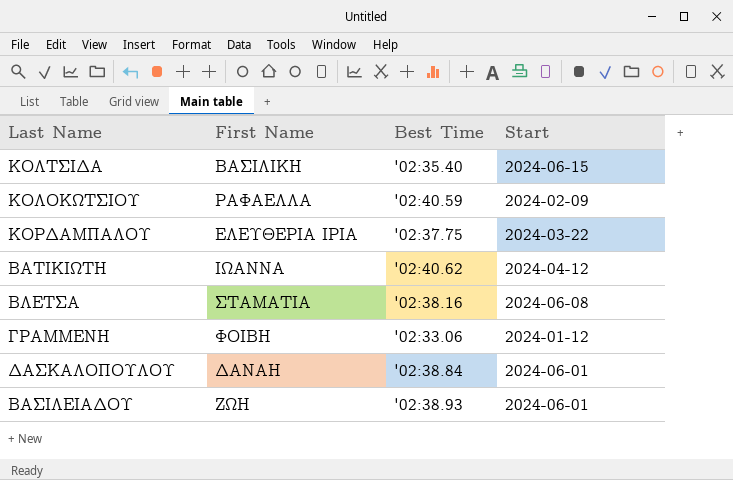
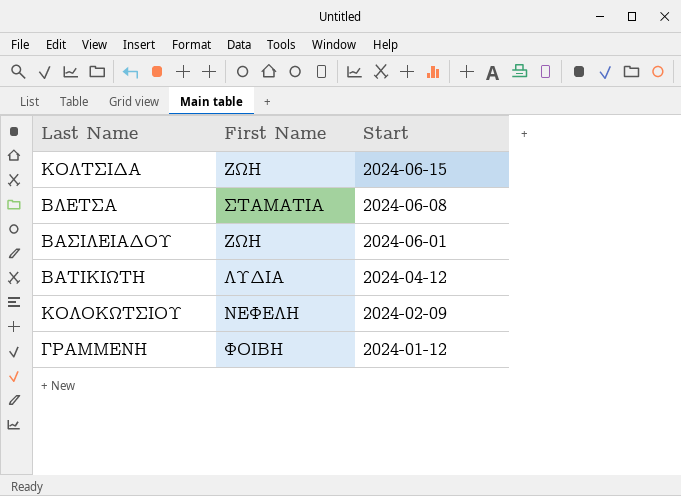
row order: none -> Start descending
column Best Time | position: 3 -> none
row ΚΟΡΔΑΜΠΑΛΟΥ: ΕΛΕΥΘΕΡΙΑ ΙΡΙΑ | '02:37.75 | 2024-03-22 -> none
row ΔΑΣΚΑΛΟΠΟΥΛΟΥ: ΔΑΝΑΗ | '02:38.84 | 2024-06-01 -> none
ΚΟΛΤΣΙΔΑ | First Name: ΒΑΣΙΛΙΚΗ -> ΖΩΗ
ΒΑΤΙΚΙΩΤΗ | First Name: ΙΩΑΝΝΑ -> ΛΥΔΙΑ
ΚΟΛΟΚΩΤΣΙΟΥ | First Name: ΡΑΦΑΕΛΛΑ -> ΝΕΦΕΛΗ

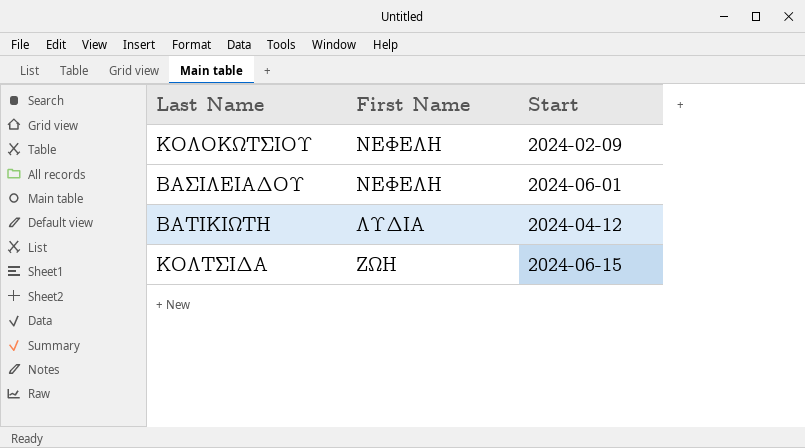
row order: Start descending -> First Name descending
row ΒΛΕΤΣΑ: ΣΤΑΜΑΤΙΑ | 2024-06-08 -> none
row ΓΡΑΜΜΕΝΗ: ΦΟΙΒΗ | 2024-01-12 -> none
ΒΑΣΙΛΕΙΑΔΟΥ | First Name: ΖΩΗ -> ΝΕΦΕΛΗ

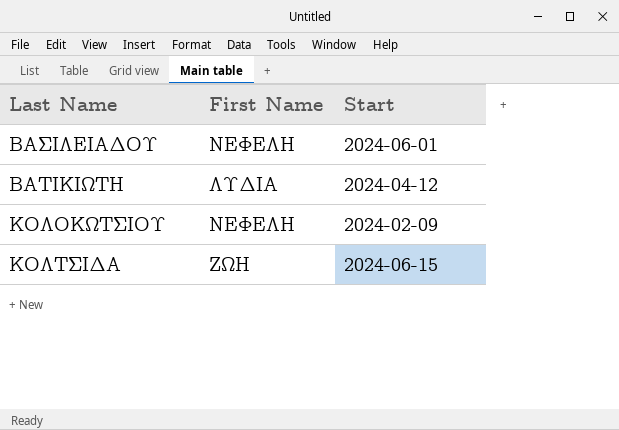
row order: First Name descending -> Last Name ascending

